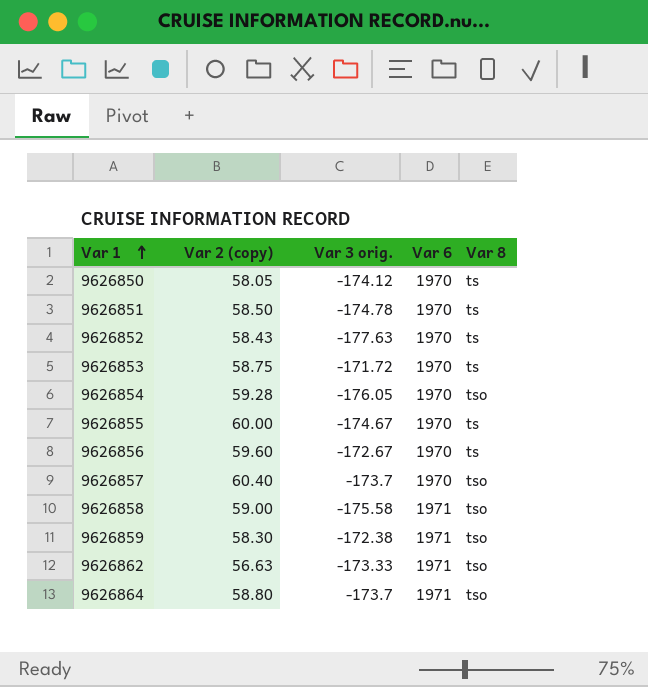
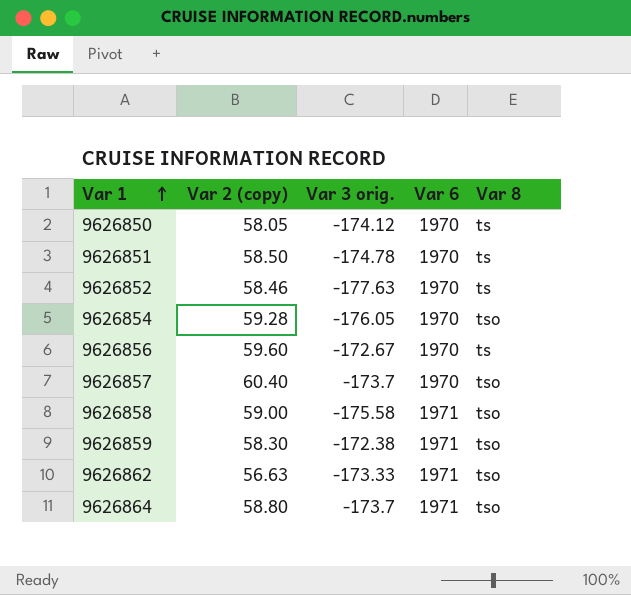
row 9626853: 58.75 | -171.72 | 1970 | ts -> none
row 9626855: 60.00 | -174.67 | 1970 | ts -> none
9626852 | Var 2 (copy): 58.43 -> 58.46

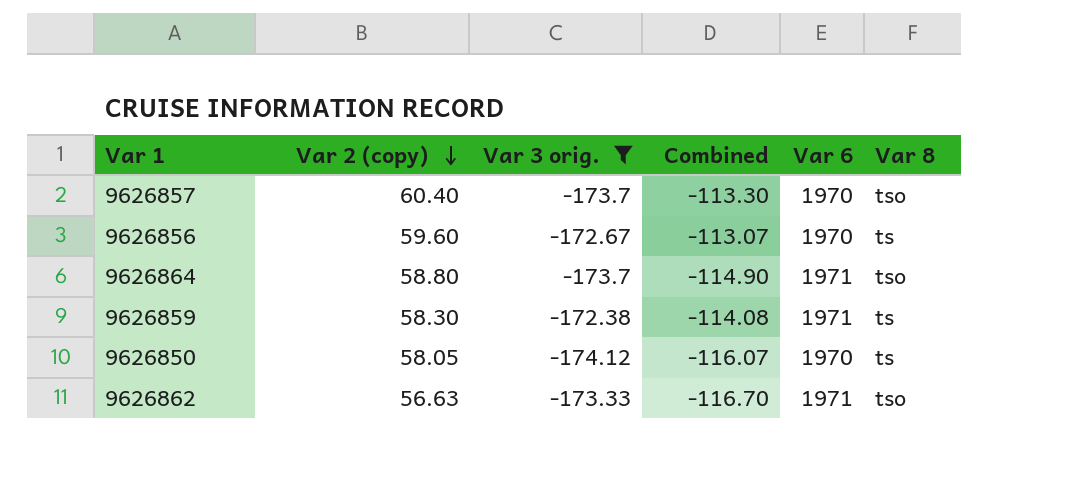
filter: none -> Var 3 orig. >= -174.12
row order: Var 1 ascending -> Var 2 (copy) descending
column Combined | formula: none -> [Var 2 (copy)] + [Var 3 orig.]
9626859 | Var 8: tso -> ts

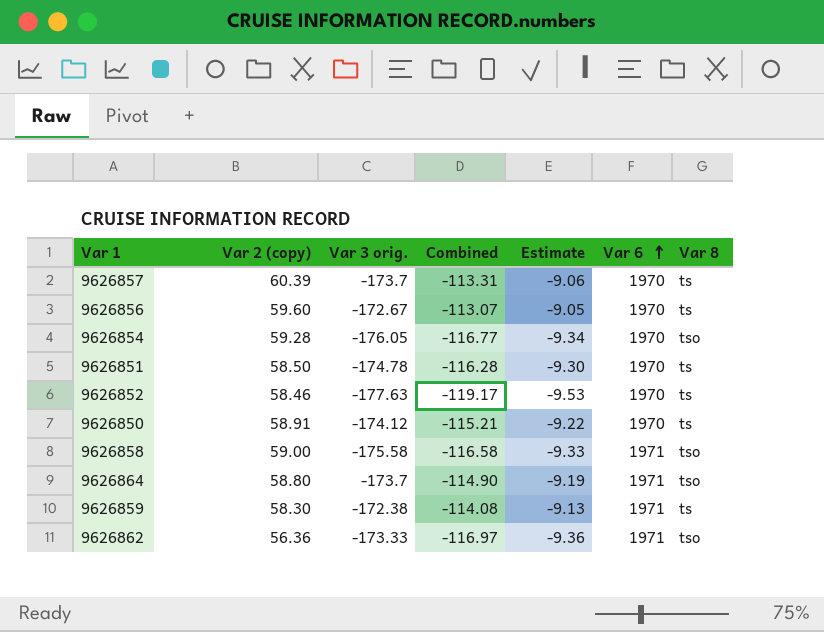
filter: Var 3 orig. >= -174.12 -> none
row order: Var 2 (copy) descending -> Var 6 ascending
column Estimate | formula: none -> [Combined] * 0.08
9626857 | Var 2 (copy): 60.40 -> 60.39
9626857 | Combined: -113.30 -> -113.31
9626857 | Var 8: tso -> ts
9626850 | Var 2 (copy): 58.05 -> 58.91
9626850 | Combined: -116.07 -> -115.21
9626862 | Var 2 (copy): 56.63 -> 56.36
9626862 | Combined: -116.70 -> -116.97

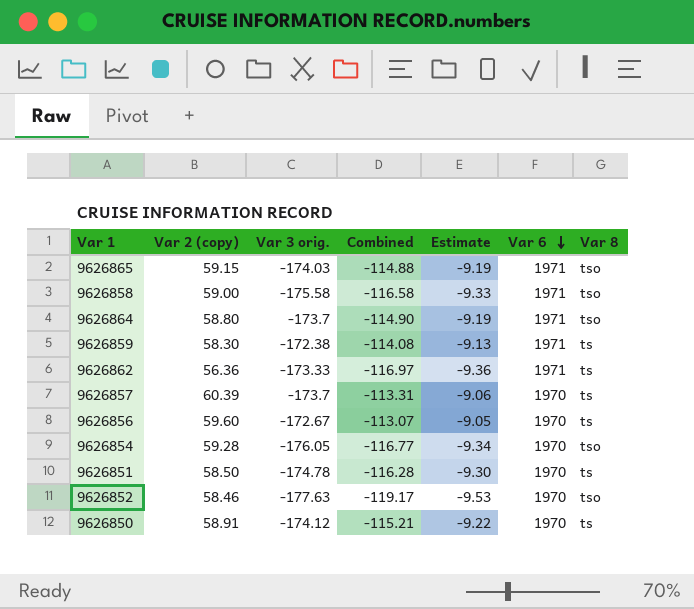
row order: Var 6 ascending -> Var 6 descending
row 9626865: none -> 59.15 | -174.03 | -114.88 | -9.19 | 1971 | tso
9626862 | Var 8: tso -> ts
9626852 | Var 8: ts -> tso

